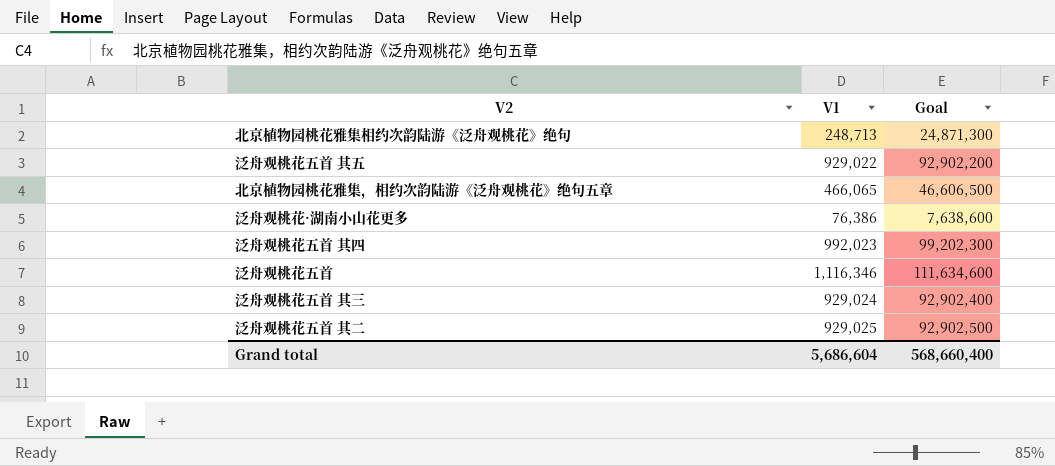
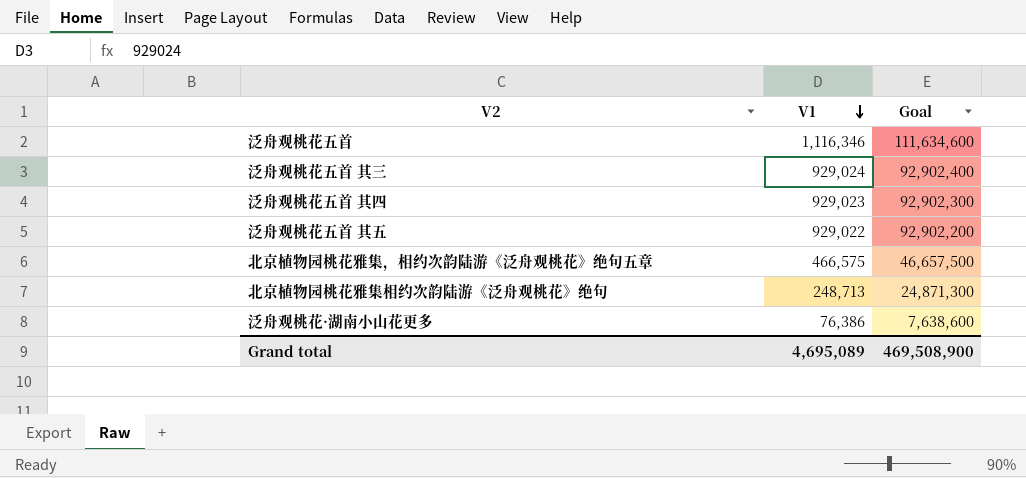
row order: none -> V1 descending
row 泛舟观桃花五首 其二: 929,025 | 92,902,500 -> none
泛舟观桃花五首 其四 | V1: 992,023 -> 929,023
泛舟观桃花五首 其四 | Goal: 99,202,300 -> 92,902,300
北京植物园桃花雅集，相约次韵陆游《泛舟观桃花》绝句五章 | V1: 466,065 -> 466,575
北京植物园桃花雅集，相约次韵陆游《泛舟观桃花》绝句五章 | Goal: 46,606,500 -> 46,657,500
Grand total | V1: 5,686,604 -> 4,695,089
Grand total | Goal: 568,660,400 -> 469,508,900

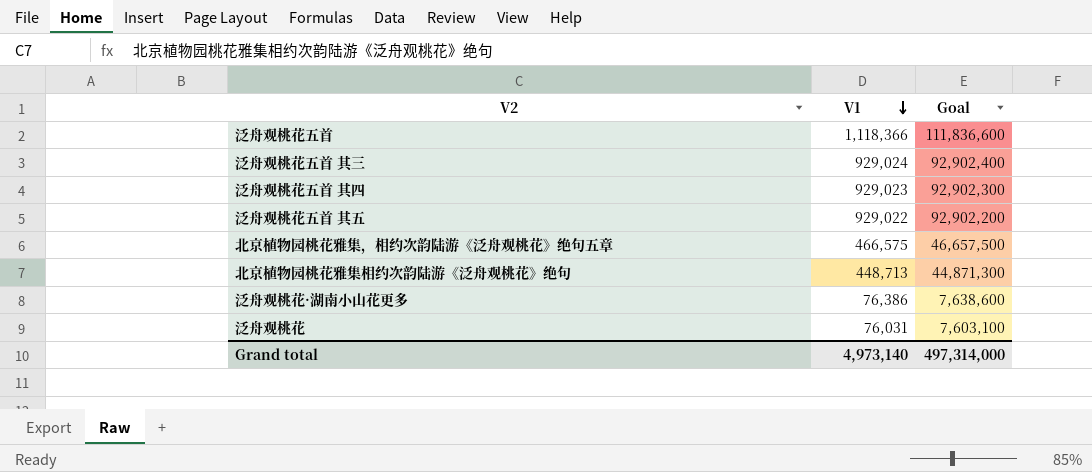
泛舟观桃花五首 | V1: 1,116,346 -> 1,118,366
泛舟观桃花五首 | Goal: 111,634,600 -> 111,836,600
北京植物园桃花雅集相约次韵陆游《泛舟观桃花》绝句 | V1: 248,713 -> 448,713
北京植物园桃花雅集相约次韵陆游《泛舟观桃花》绝句 | Goal: 24,871,300 -> 44,871,300
row 泛舟观桃花: none -> 76,031 | 7,603,100
Grand total | V1: 4,695,089 -> 4,973,140
Grand total | Goal: 469,508,900 -> 497,314,000

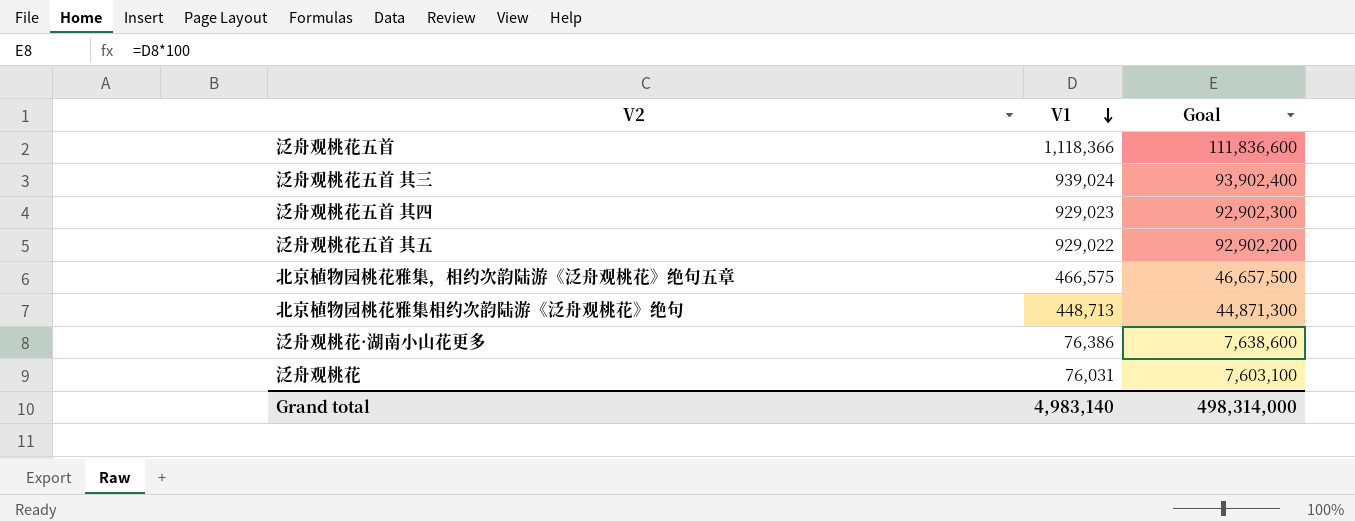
泛舟观桃花五首 其三 | V1: 929,024 -> 939,024
泛舟观桃花五首 其三 | Goal: 92,902,400 -> 93,902,400
Grand total | V1: 4,973,140 -> 4,983,140
Grand total | Goal: 497,314,000 -> 498,314,000

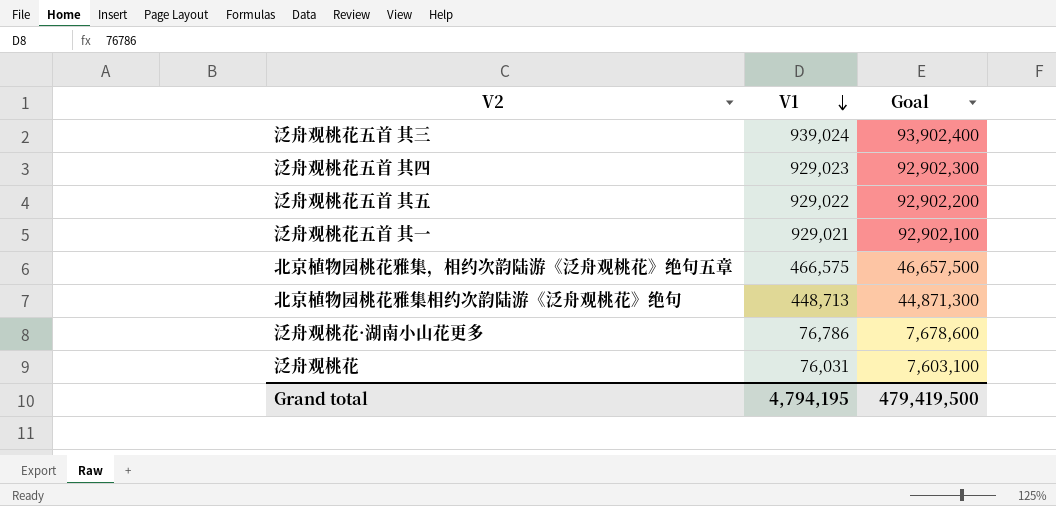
row 泛舟观桃花五首: 1,118,366 | 111,836,600 -> none
row 泛舟观桃花五首 其一: none -> 929,021 | 92,902,100
泛舟观桃花·湖南小山花更多 | V1: 76,386 -> 76,786
泛舟观桃花·湖南小山花更多 | Goal: 7,638,600 -> 7,678,600
Grand total | V1: 4,983,140 -> 4,794,195
Grand total | Goal: 498,314,000 -> 479,419,500

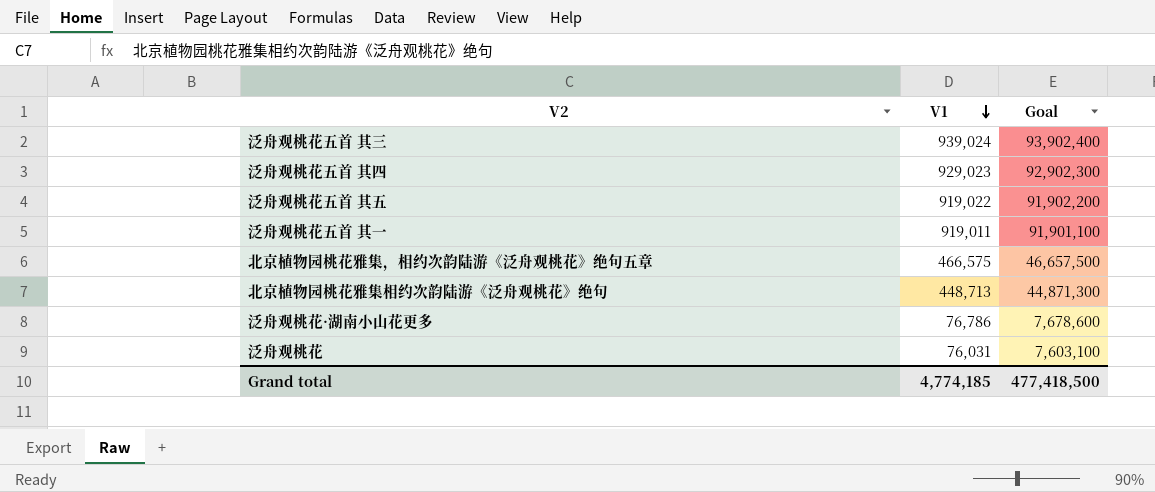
泛舟观桃花五首 其五 | V1: 929,022 -> 919,022
泛舟观桃花五首 其五 | Goal: 92,902,200 -> 91,902,200
泛舟观桃花五首 其一 | V1: 929,021 -> 919,011
泛舟观桃花五首 其一 | Goal: 92,902,100 -> 91,901,100
Grand total | V1: 4,794,195 -> 4,774,185
Grand total | Goal: 479,419,500 -> 477,418,500

